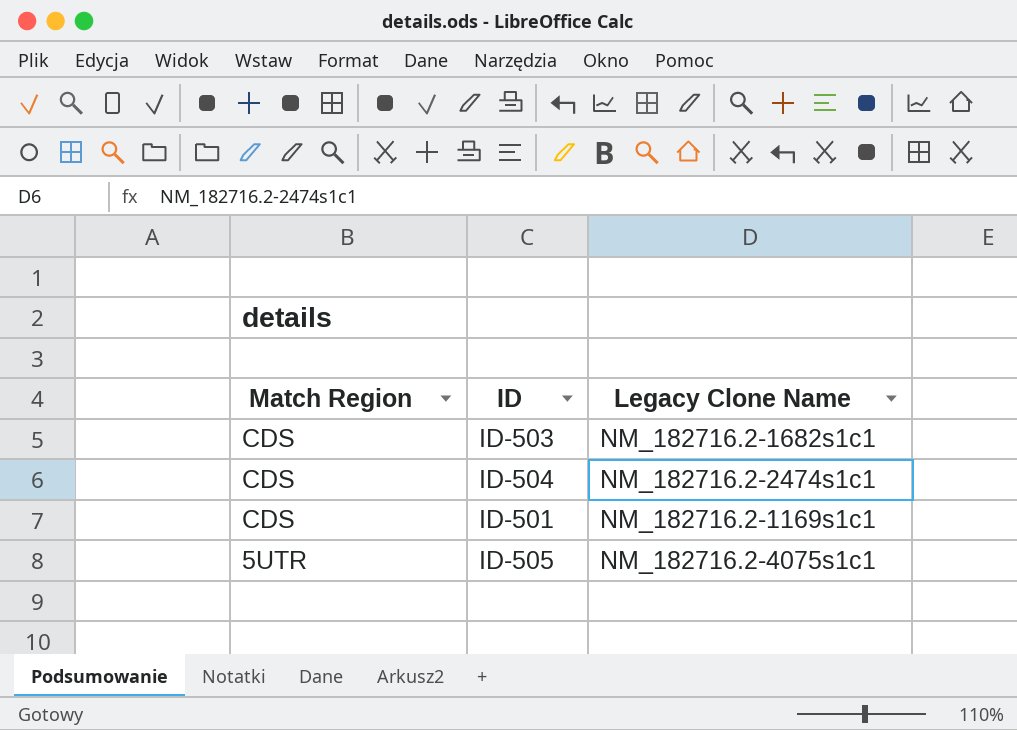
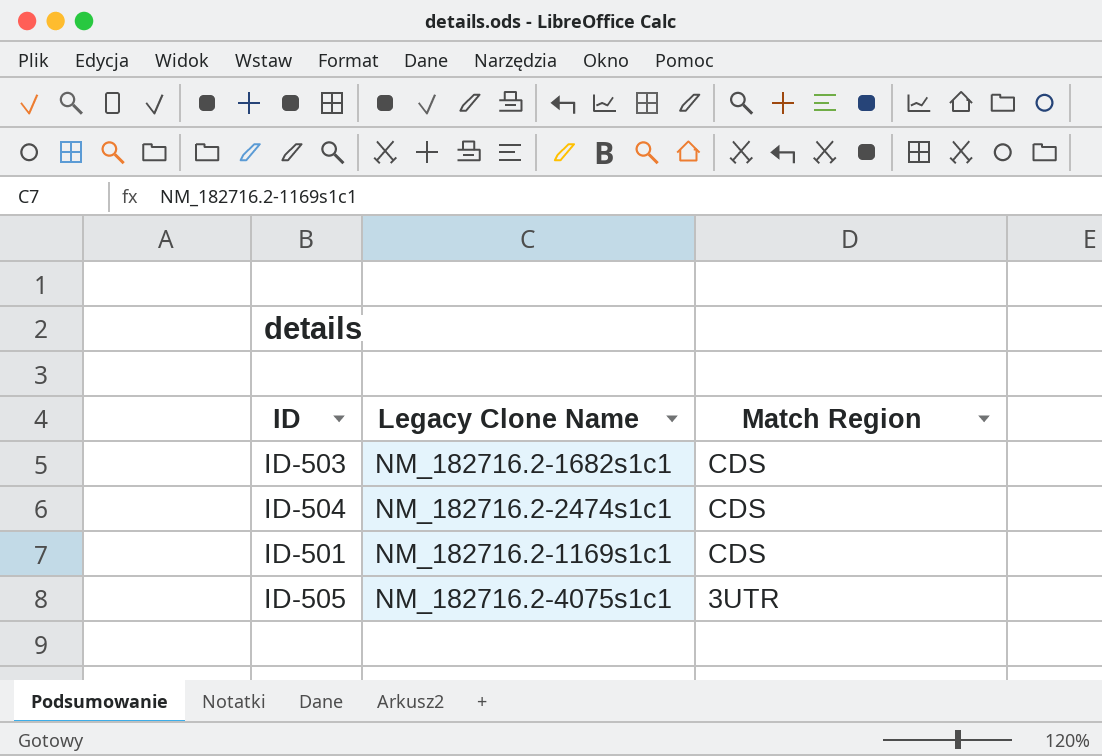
column Match Region | position: 1 -> 3
ID-505 | Match Region: 5UTR -> 3UTR

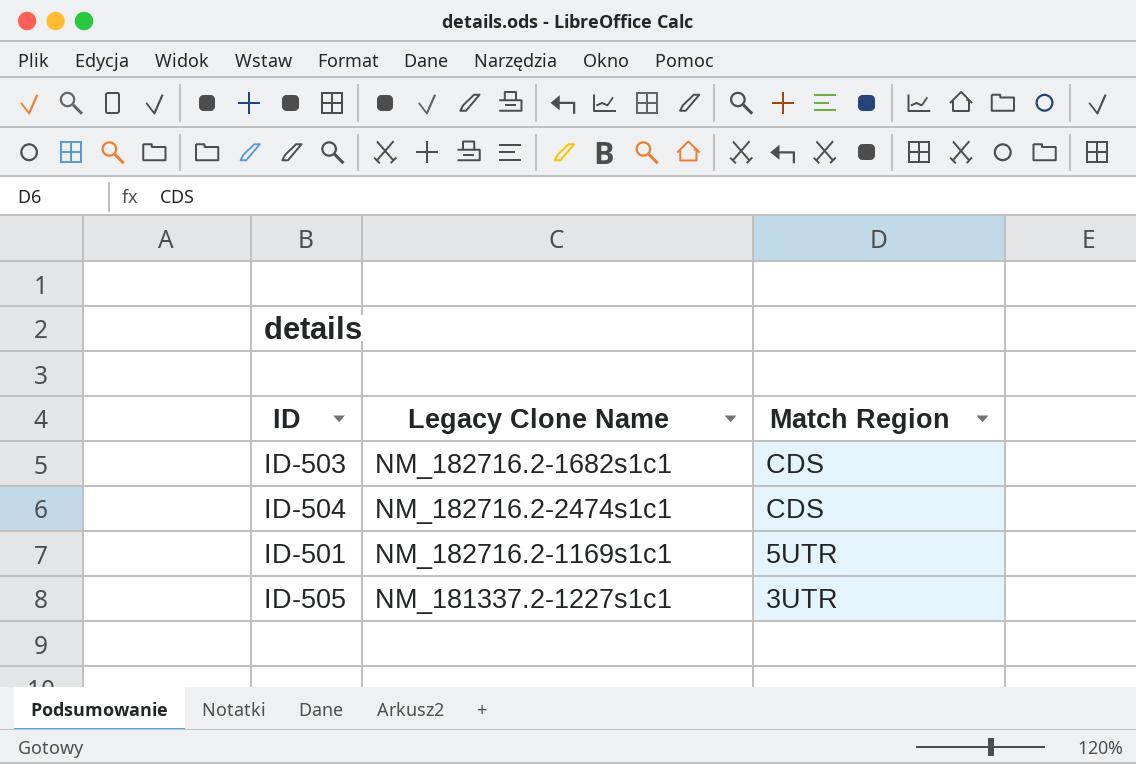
ID-501 | Match Region: CDS -> 5UTR
ID-505 | Legacy Clone Name: NM_182716.2-4075s1c1 -> NM_181337.2-1227s1c1

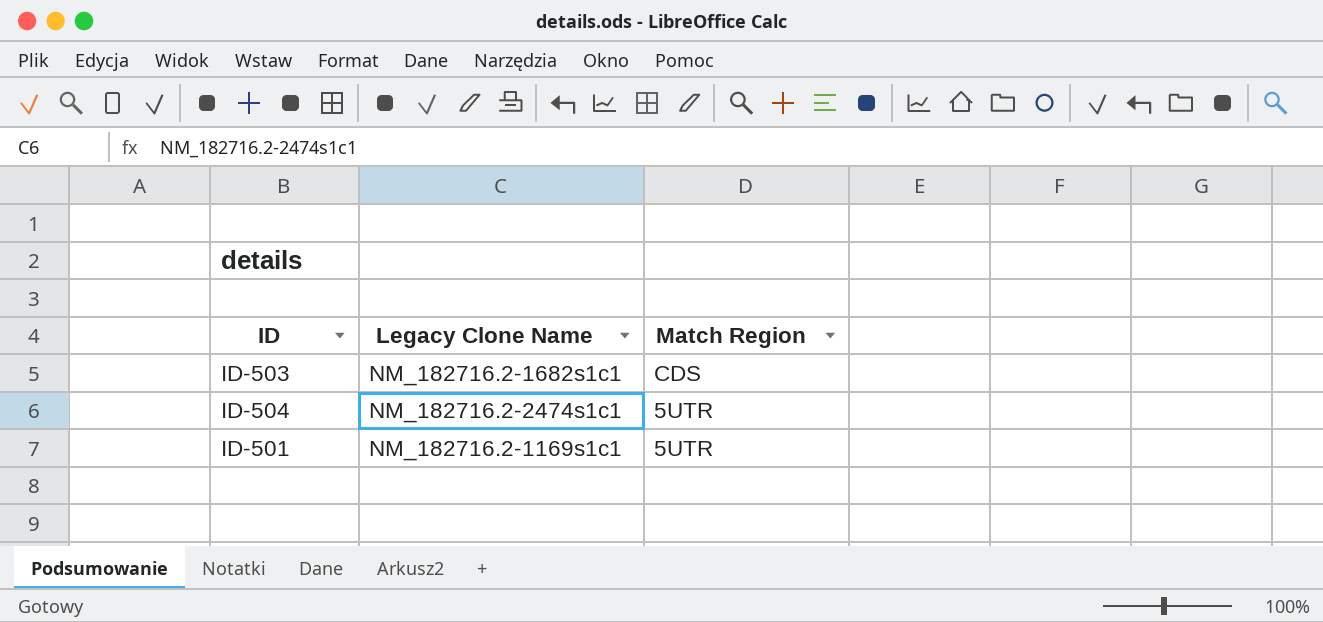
row ID-505: NM_181337.2-1227s1c1 | 3UTR -> none
ID-504 | Match Region: CDS -> 5UTR

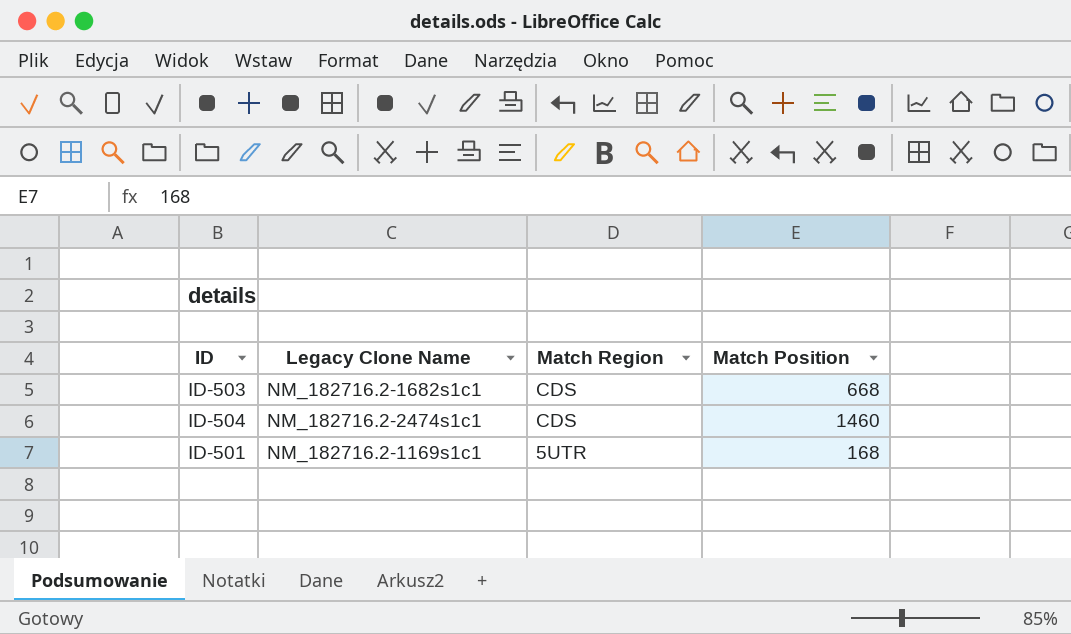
column Match Position | position: none -> 4
ID-504 | Match Region: 5UTR -> CDS

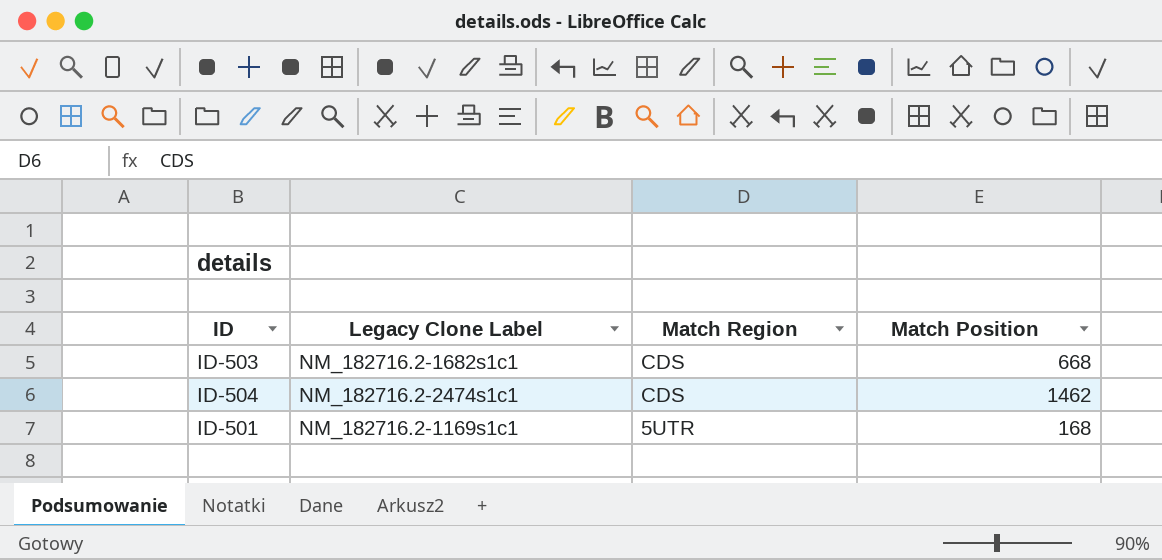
column name: Legacy Clone Name -> Legacy Clone Label
ID-504 | Match Position: 1460 -> 1462

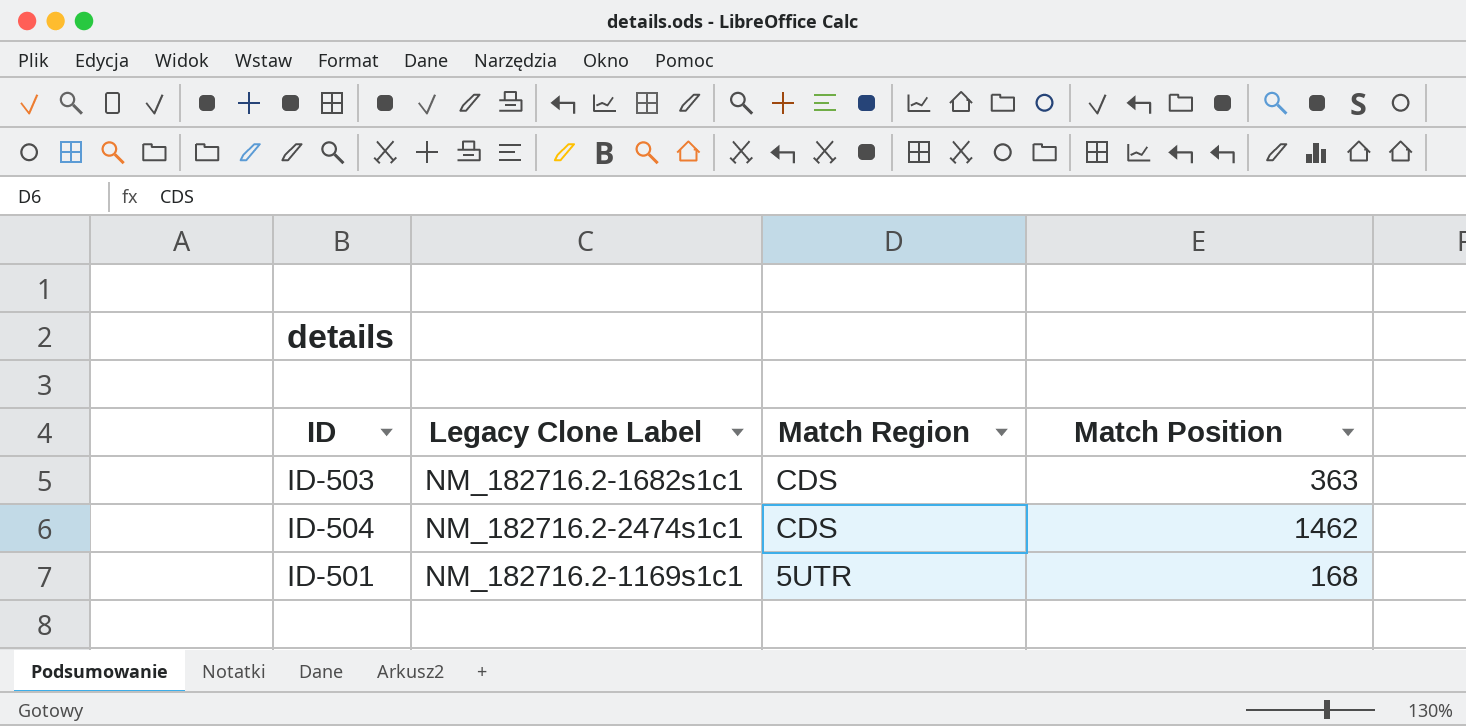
ID-503 | Match Position: 668 -> 363

